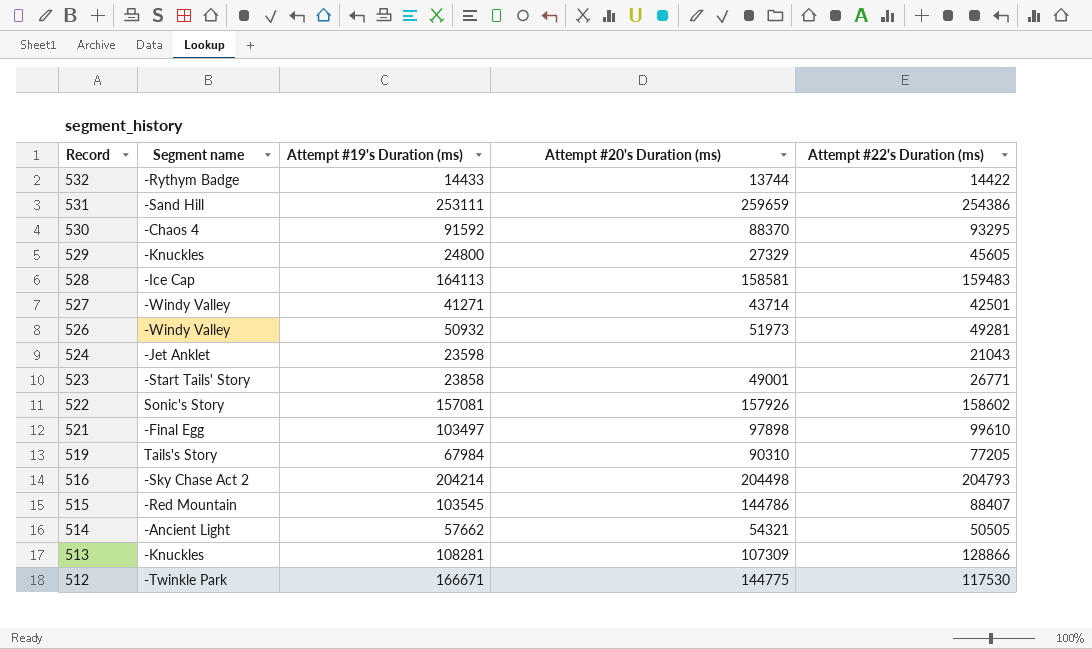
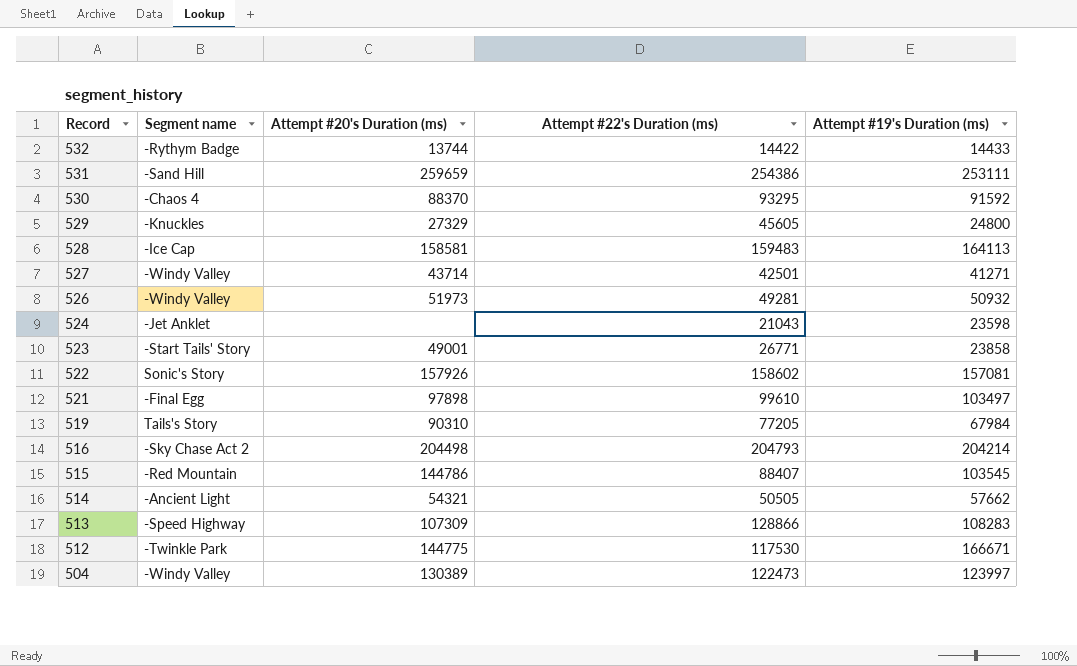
column Attempt #19's Duration (ms) | position: 3 -> 5
513 | Segment name: -Knuckles -> -Speed Highway
513 | Attempt #19's Duration (ms): 108281 -> 108283
row 504: none -> -Windy Valley | 130389 | 122473 | 123997

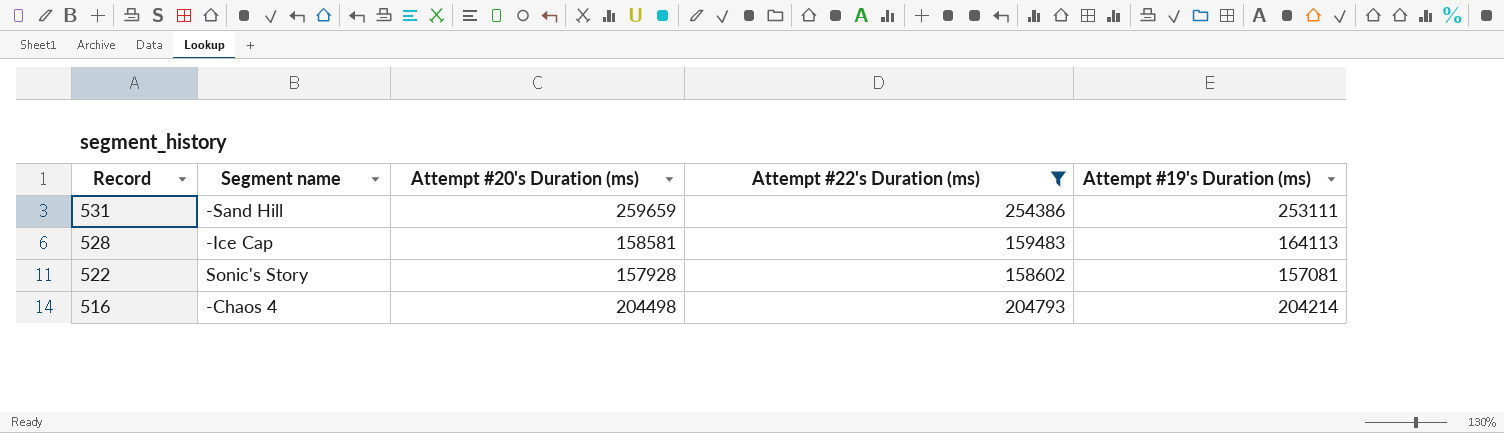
filter: none -> Attempt #22's Duration (ms) >= 158602
522 | Attempt #20's Duration (ms): 157926 -> 157928
516 | Segment name: -Sky Chase Act 2 -> -Chaos 4

